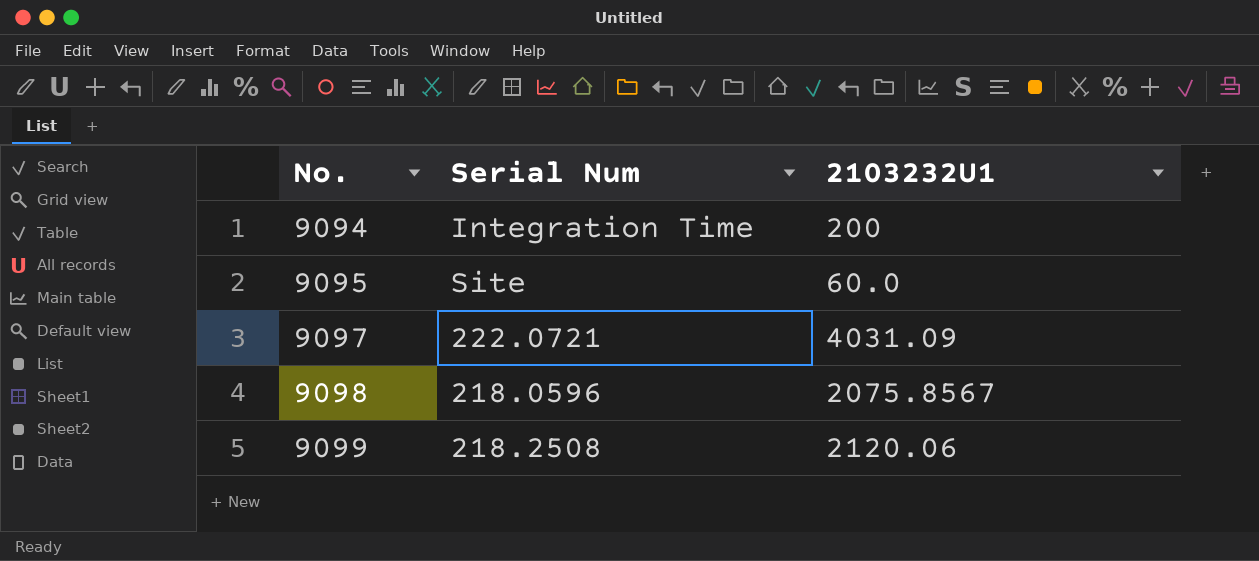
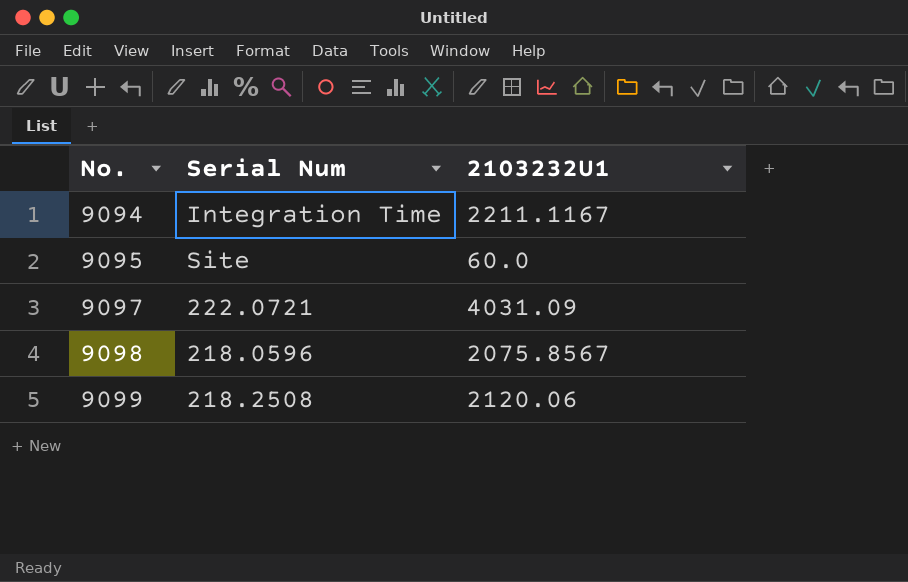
9094 | 2103232U1: 200 -> 2211.1167

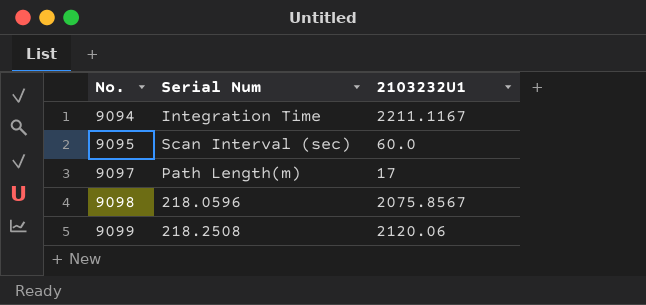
9095 | Serial Num: Site -> Scan Interval (sec)
9097 | Serial Num: 222.0721 -> Path Length(m)
9097 | 2103232U1: 4031.09 -> 17

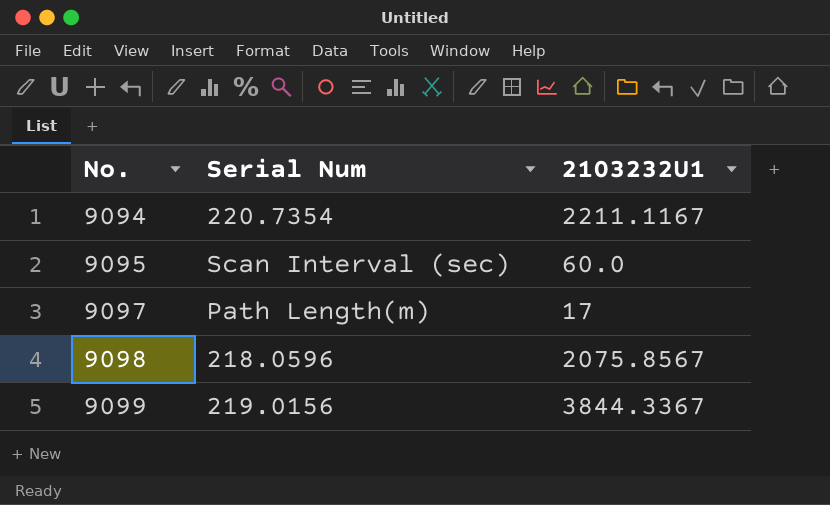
9094 | Serial Num: Integration Time -> 220.7354
9099 | Serial Num: 218.2508 -> 219.0156
9099 | 2103232U1: 2120.06 -> 3844.3367

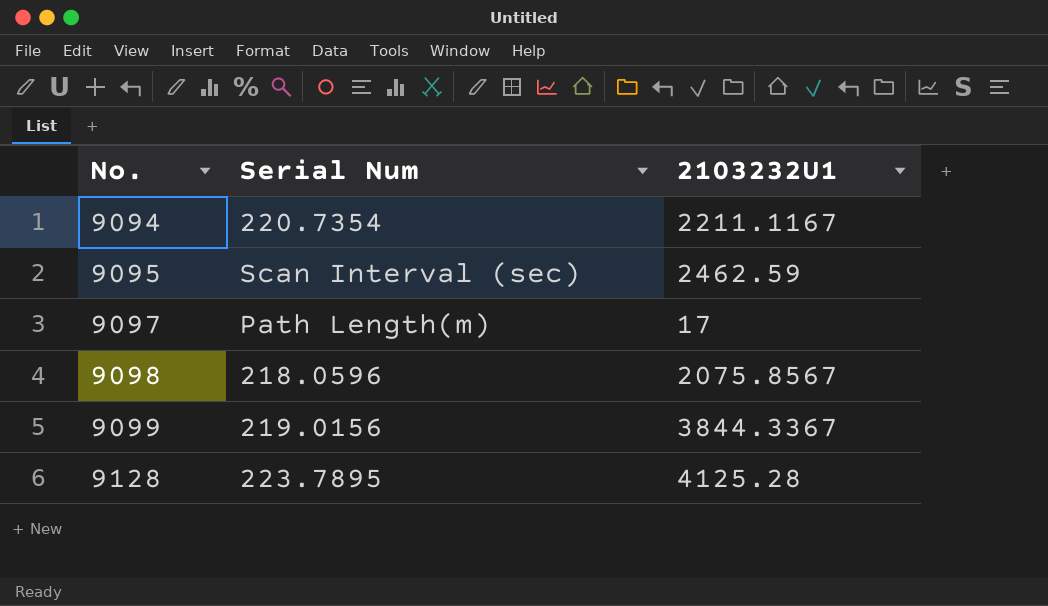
9095 | 2103232U1: 60.0 -> 2462.59
row 9128: none -> 223.7895 | 4125.28

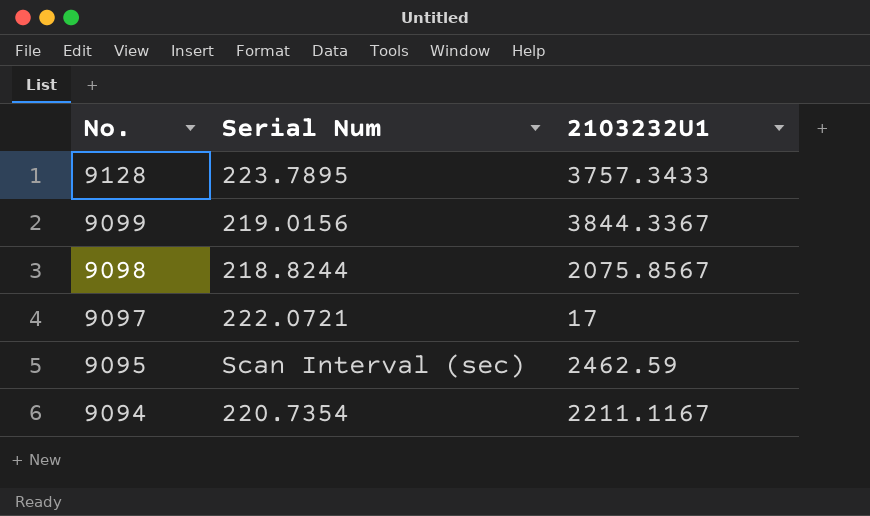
row order: No. ascending -> No. descending
9128 | 2103232U1: 4125.28 -> 3757.3433
9098 | Serial Num: 218.0596 -> 218.8244
9097 | Serial Num: Path Length(m) -> 222.0721

